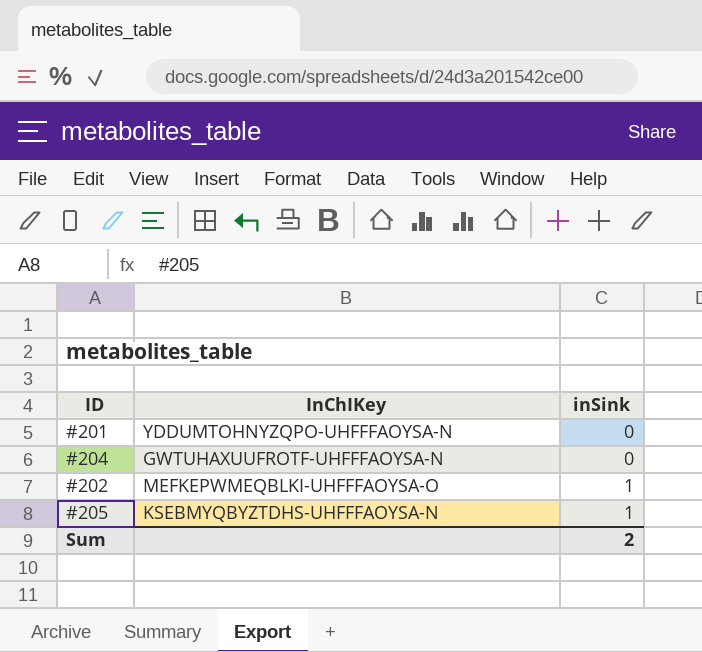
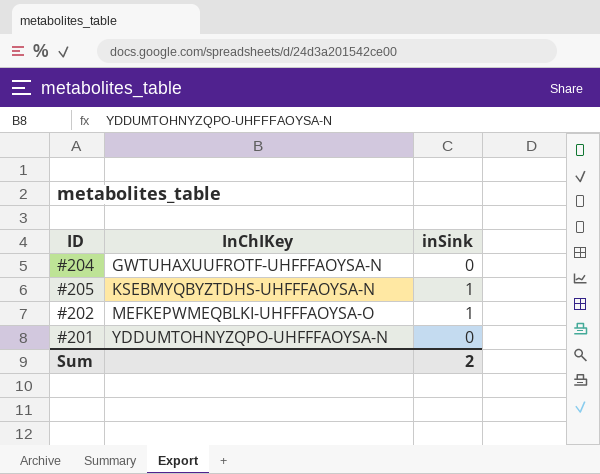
row order: inSink ascending -> InChIKey ascending

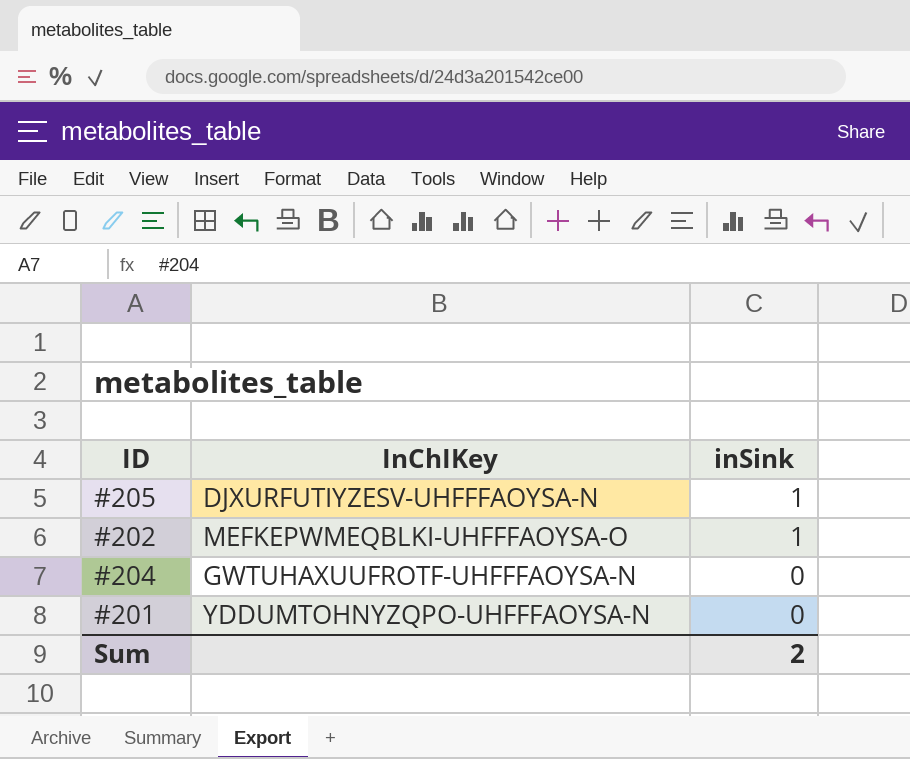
row order: InChIKey ascending -> inSink descending
#205 | InChIKey: KSEBMYQBYZTDHS-UHFFFAOYSA-N -> DJXURFUTIYZESV-UHFFFAOYSA-N

